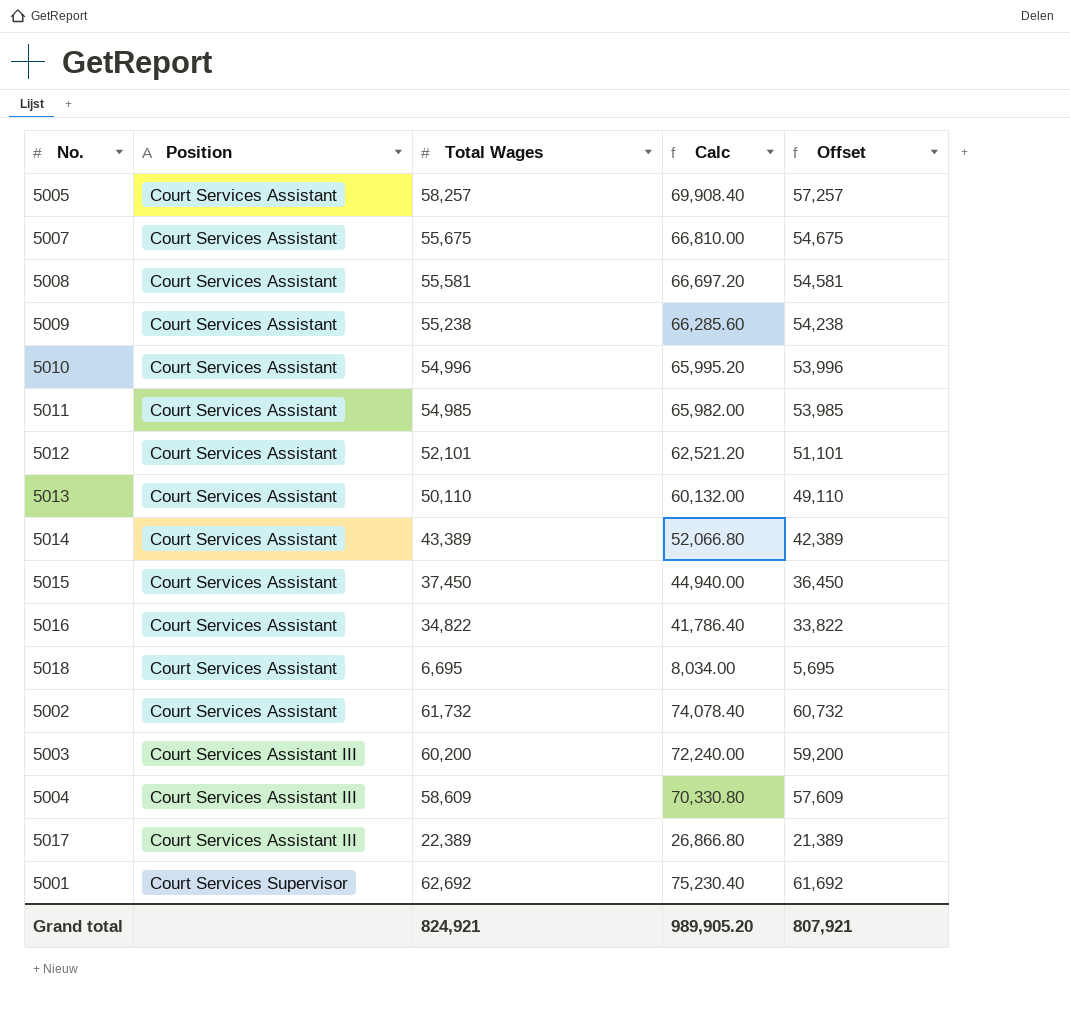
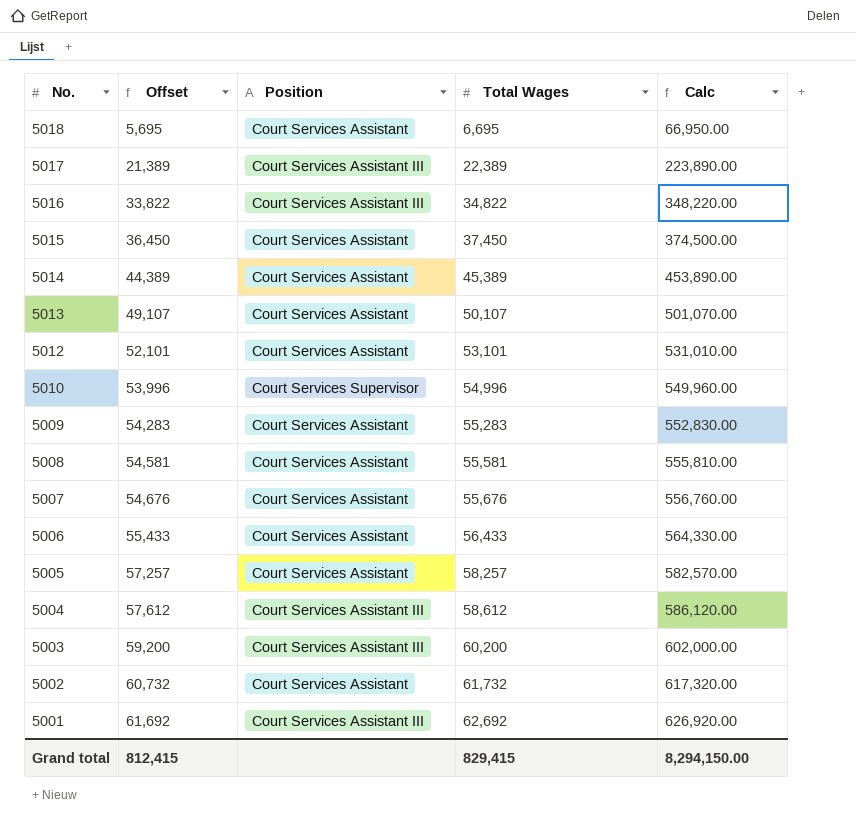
row order: Position ascending -> No. descending
column Offset | position: 5 -> 2
column Calc | formula: [Total Wages] * 1.2 -> [Total Wages] * 10
row 5011: Court Services Assistant | 54,985 | 65,982.00 | 53,985 -> none
5016 | Position: Court Services Assistant -> Court Services Assistant III
5014 | Offset: 42,389 -> 44,389
5014 | Total Wages: 43,389 -> 45,389
5013 | Offset: 49,110 -> 49,107
5013 | Total Wages: 50,110 -> 50,107
5012 | Offset: 51,101 -> 52,101
5012 | Total Wages: 52,101 -> 53,101
5010 | Position: Court Services Assistant -> Court Services Supervisor
5009 | Offset: 54,238 -> 54,283
5009 | Total Wages: 55,238 -> 55,283
5007 | Offset: 54,675 -> 54,676
5007 | Total Wages: 55,675 -> 55,676
row 5006: none -> 55,433 | Court Services Assistant | 56,433 | 564,330.00
5004 | Offset: 57,609 -> 57,612
5004 | Total Wages: 58,609 -> 58,612
5001 | Position: Court Services Supervisor -> Court Services Assistant III
Grand total | Offset: 807,921 -> 812,415
Grand total | Total Wages: 824,921 -> 829,415
Grand total | Calc: 989,905.20 -> 8,294,150.00

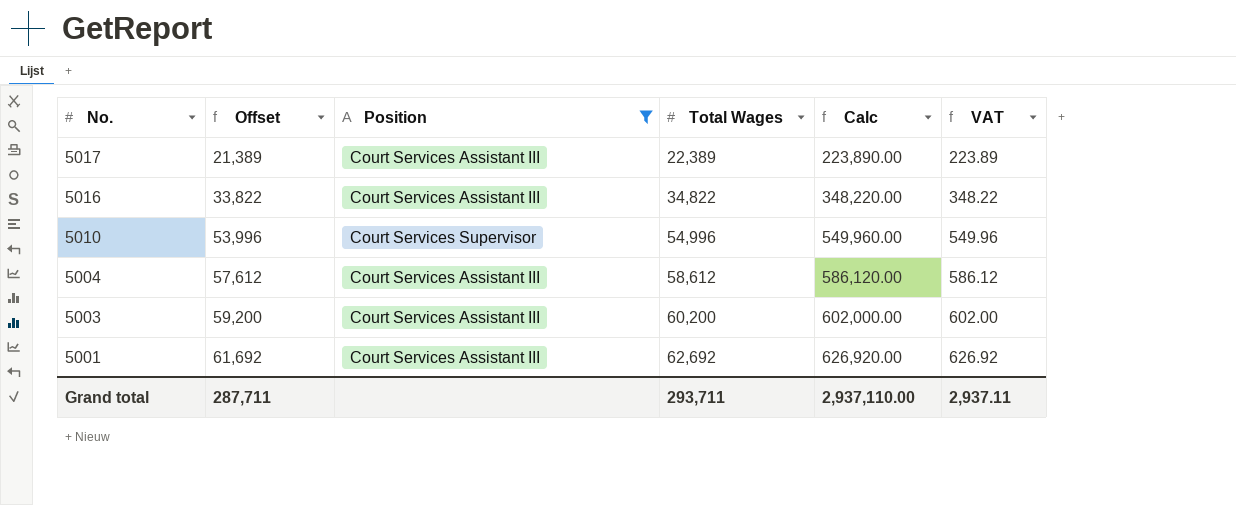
filter: none -> Position != Court Services Assistant
column VAT | formula: none -> [Total Wages] * 0.01
Grand total | Offset: 812,415 -> 287,711
Grand total | Total Wages: 829,415 -> 293,711
Grand total | Calc: 8,294,150.00 -> 2,937,110.00

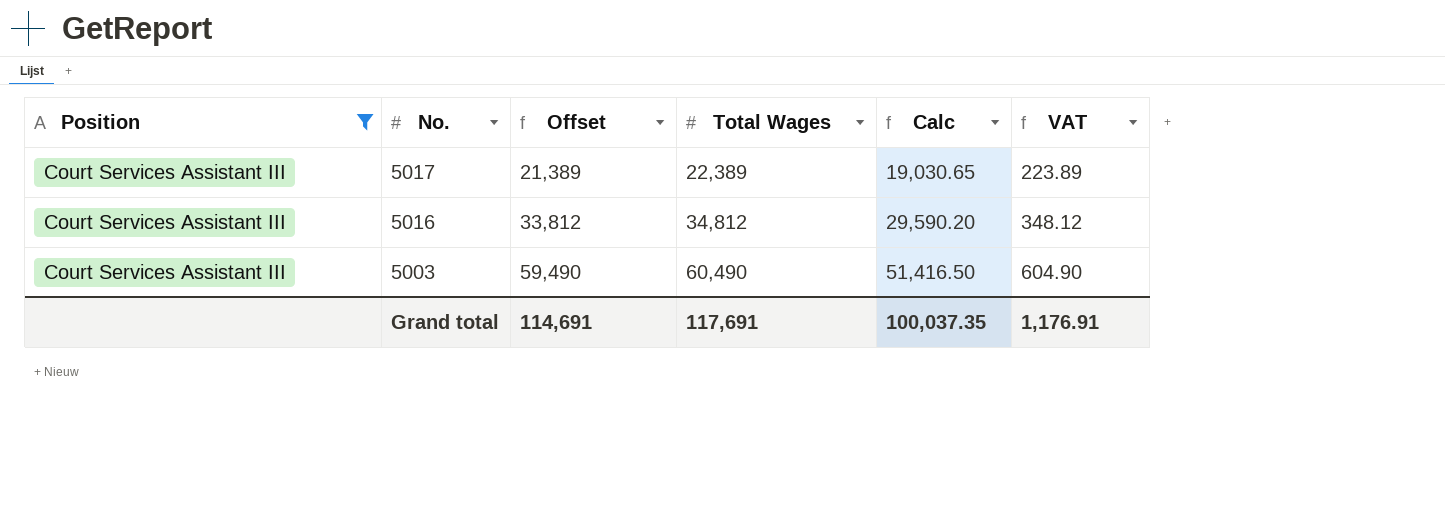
column Position | position: 3 -> 1
column Calc | formula: [Total Wages] * 10 -> [Total Wages] * 0.85
row 5010: 53,996 | Court Services Supervisor | 54,996 | 549,960.00 | 549.96 -> none
row 5004: 57,612 | Court Services Assistant III | 58,612 | 586,120.00 | 586.12 -> none
row 5001: 61,692 | Court Services Assistant III | 62,692 | 626,920.00 | 626.92 -> none
5016 | Offset: 33,822 -> 33,812
5016 | Total Wages: 34,822 -> 34,812
5016 | VAT: 348.22 -> 348.12
5003 | Offset: 59,200 -> 59,490
5003 | Total Wages: 60,200 -> 60,490
5003 | VAT: 602.00 -> 604.90
Grand total | Offset: 287,711 -> 114,691
Grand total | Total Wages: 293,711 -> 117,691
Grand total | Calc: 2,937,110.00 -> 100,037.35
Grand total | VAT: 2,937.11 -> 1,176.91

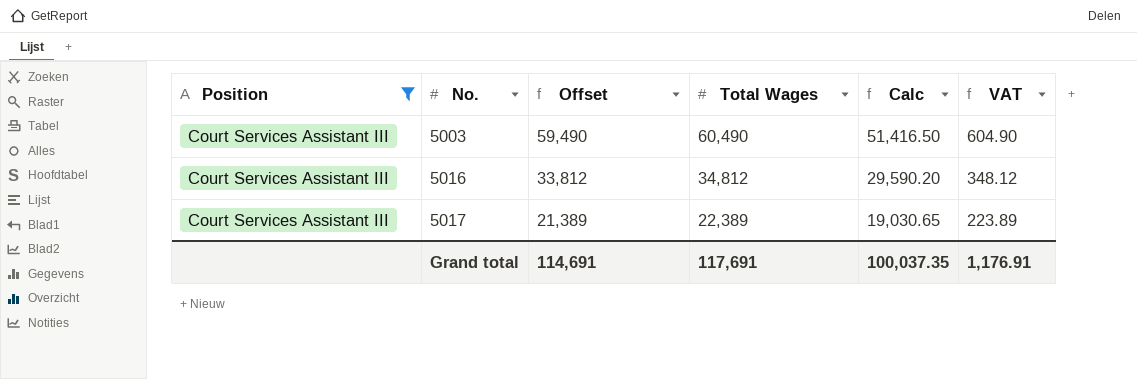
row order: No. descending -> No. ascending

